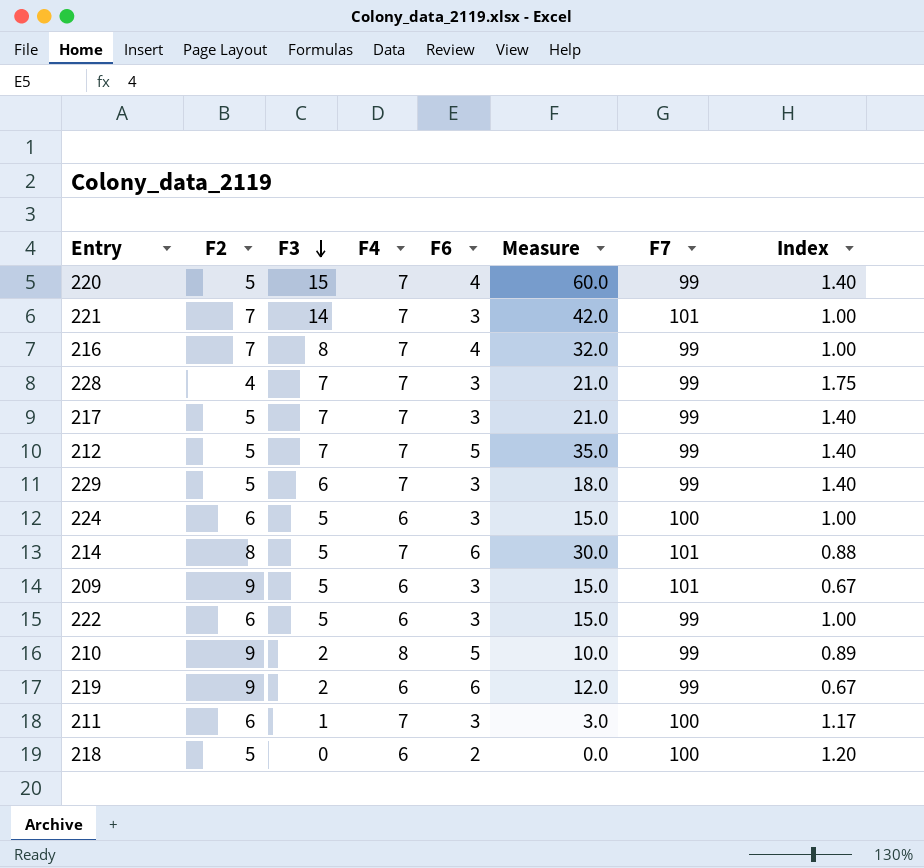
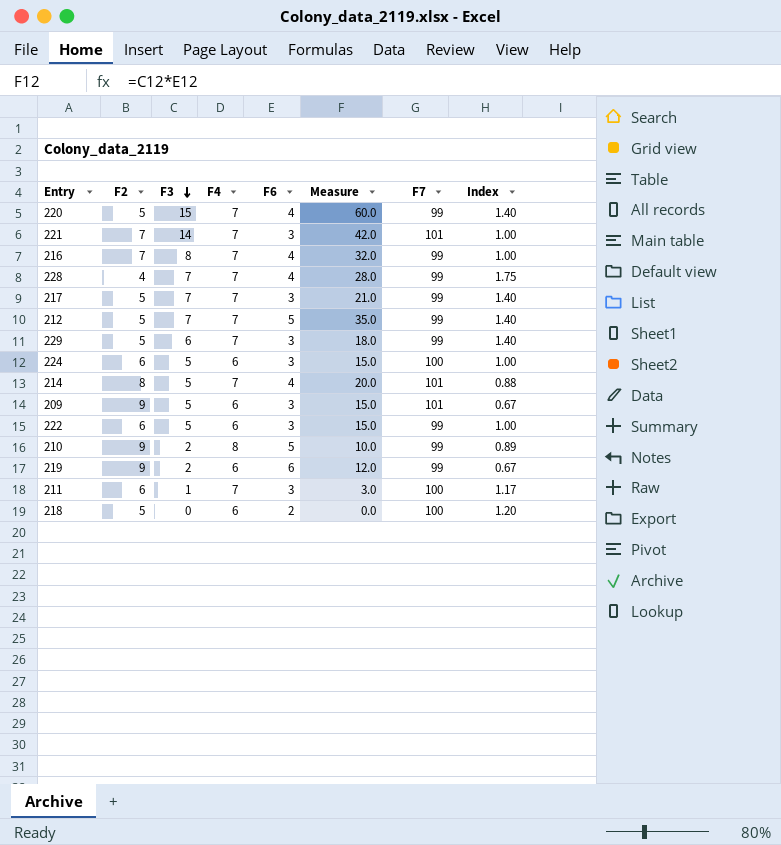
228 | F6: 3 -> 4
228 | Measure: 21.0 -> 28.0
214 | F6: 6 -> 4
214 | Measure: 30.0 -> 20.0

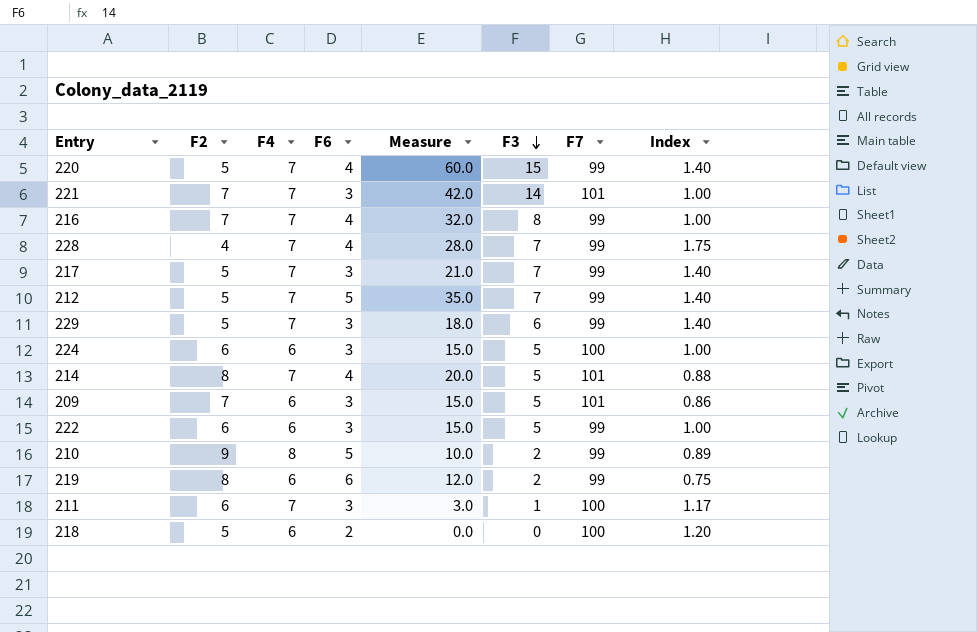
column F3 | position: 3 -> 6
209 | F2: 9 -> 7
209 | Index: 0.67 -> 0.86
219 | F2: 9 -> 8
219 | Index: 0.67 -> 0.75

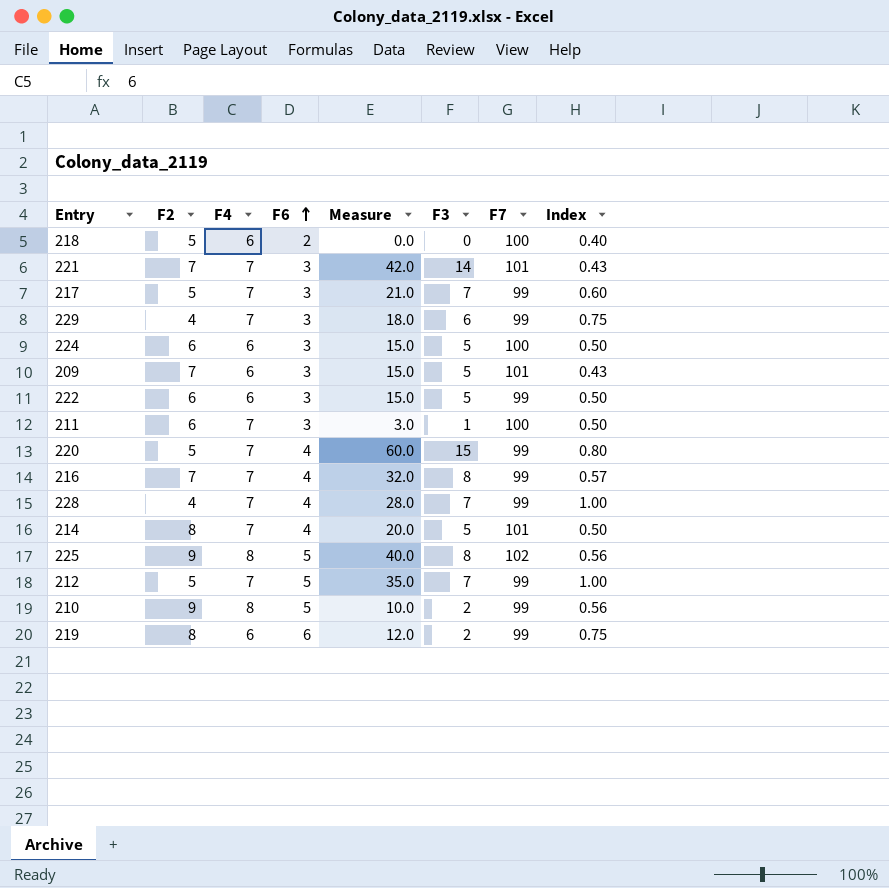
row order: F3 descending -> F6 ascending
column Index | formula: [F4] / [F2] -> [F6] / [F2]
229 | F2: 5 -> 4
row 225: none -> 9 | 8 | 5 | 40.0 | 8 | 102 | 0.56

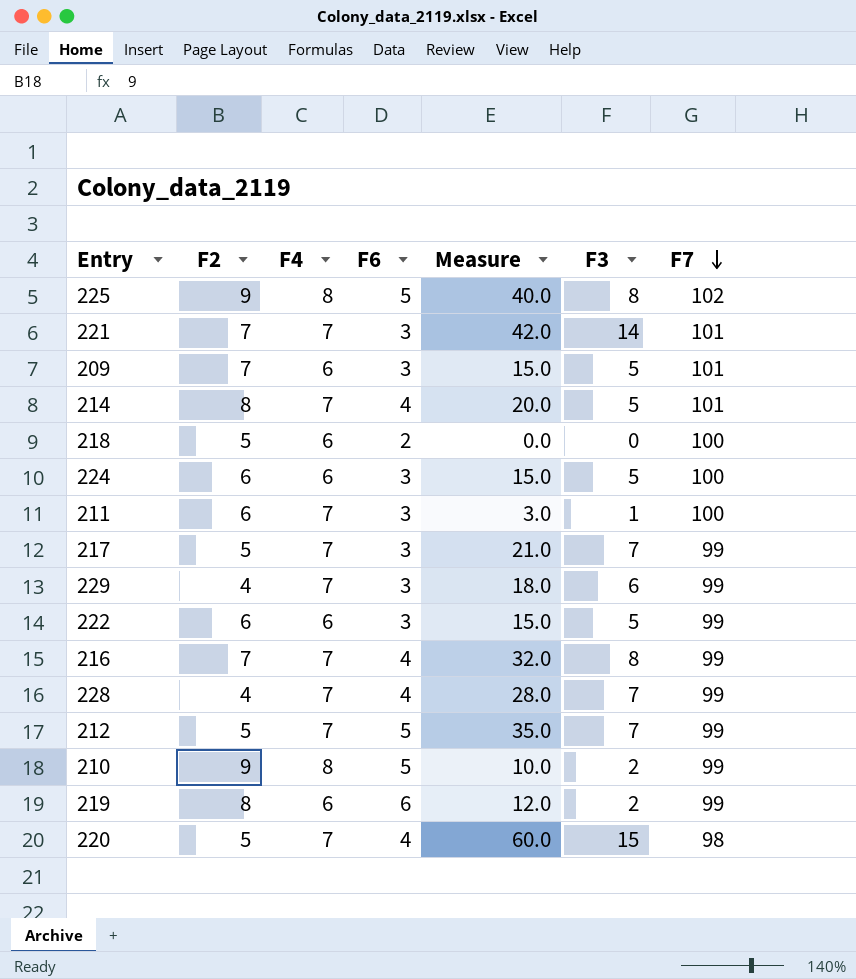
row order: F6 ascending -> F7 descending
column Index | formula: [F6] / [F2] -> none
220 | F7: 99 -> 98

